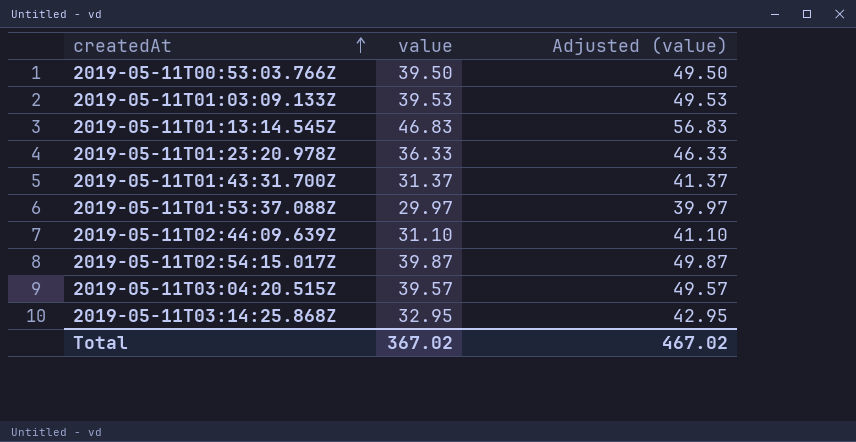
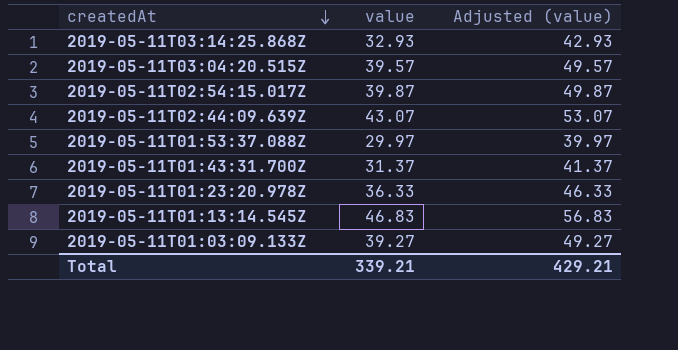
row order: createdAt ascending -> createdAt descending
row 2019-05-11T00:53:03.766Z: 39.50 | 49.50 -> none
2019-05-11T03:14:25.868Z | value: 32.95 -> 32.93
2019-05-11T03:14:25.868Z | Adjusted (value): 42.95 -> 42.93
2019-05-11T02:44:09.639Z | value: 31.10 -> 43.07
2019-05-11T02:44:09.639Z | Adjusted (value): 41.10 -> 53.07
2019-05-11T01:03:09.133Z | value: 39.53 -> 39.27
2019-05-11T01:03:09.133Z | Adjusted (value): 49.53 -> 49.27
Total | value: 367.02 -> 339.21
Total | Adjusted (value): 467.02 -> 429.21

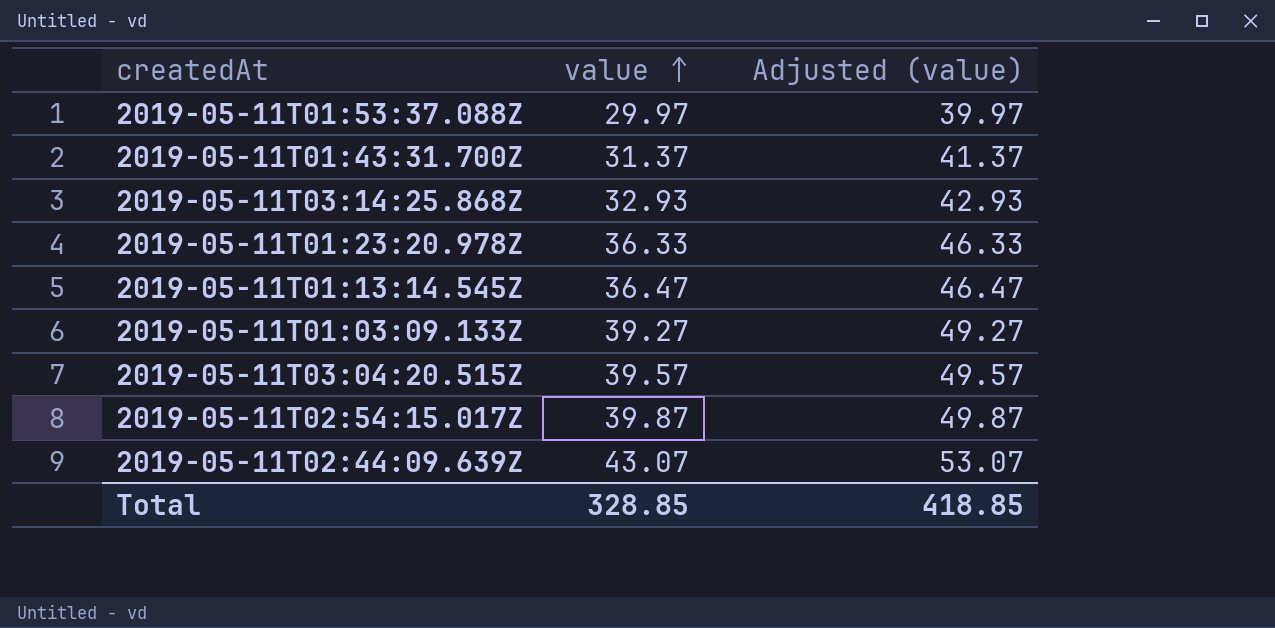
row order: createdAt descending -> value ascending
2019-05-11T01:13:14.545Z | value: 46.83 -> 36.47
2019-05-11T01:13:14.545Z | Adjusted (value): 56.83 -> 46.47
Total | value: 339.21 -> 328.85
Total | Adjusted (value): 429.21 -> 418.85

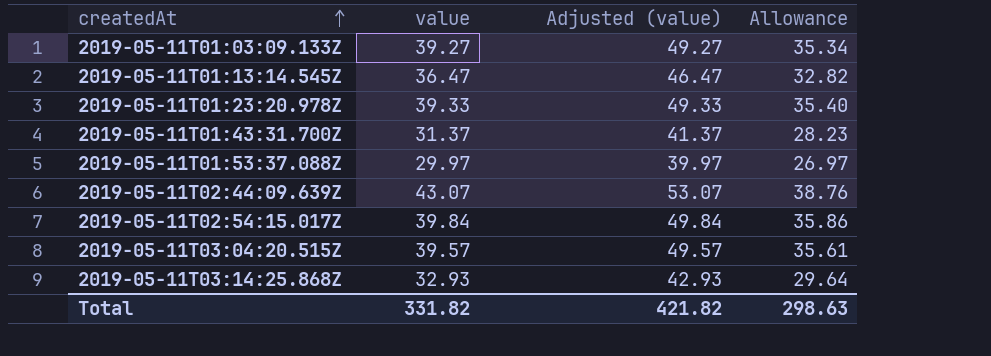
row order: value ascending -> createdAt ascending
column Allowance | formula: none -> [value] * 0.9
2019-05-11T01:23:20.978Z | value: 36.33 -> 39.33
2019-05-11T01:23:20.978Z | Adjusted (value): 46.33 -> 49.33
2019-05-11T02:54:15.017Z | value: 39.87 -> 39.84
2019-05-11T02:54:15.017Z | Adjusted (value): 49.87 -> 49.84
Total | value: 328.85 -> 331.82
Total | Adjusted (value): 418.85 -> 421.82

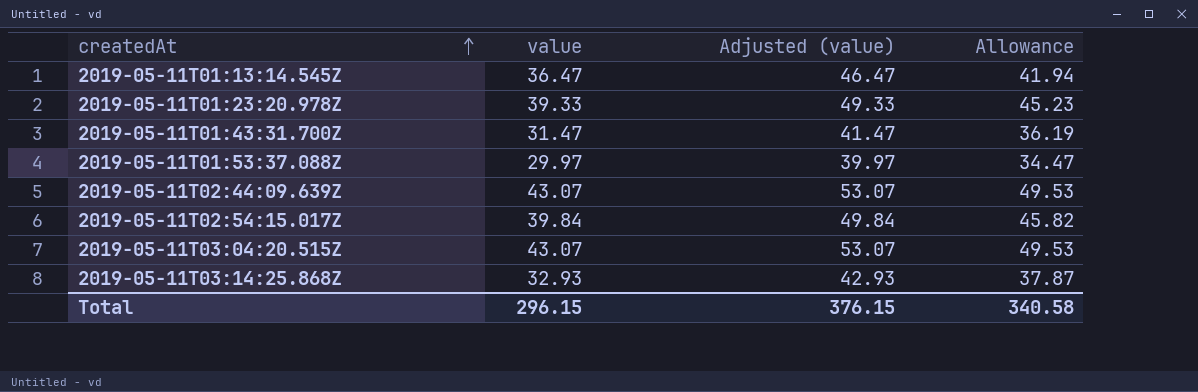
column Allowance | formula: [value] * 0.9 -> [value] * 1.15
row 2019-05-11T01:03:09.133Z: 39.27 | 49.27 | 35.34 -> none
2019-05-11T01:43:31.700Z | value: 31.37 -> 31.47
2019-05-11T01:43:31.700Z | Adjusted (value): 41.37 -> 41.47
2019-05-11T03:04:20.515Z | value: 39.57 -> 43.07
2019-05-11T03:04:20.515Z | Adjusted (value): 49.57 -> 53.07
Total | value: 331.82 -> 296.15
Total | Adjusted (value): 421.82 -> 376.15
Total | Allowance: 298.63 -> 340.58

